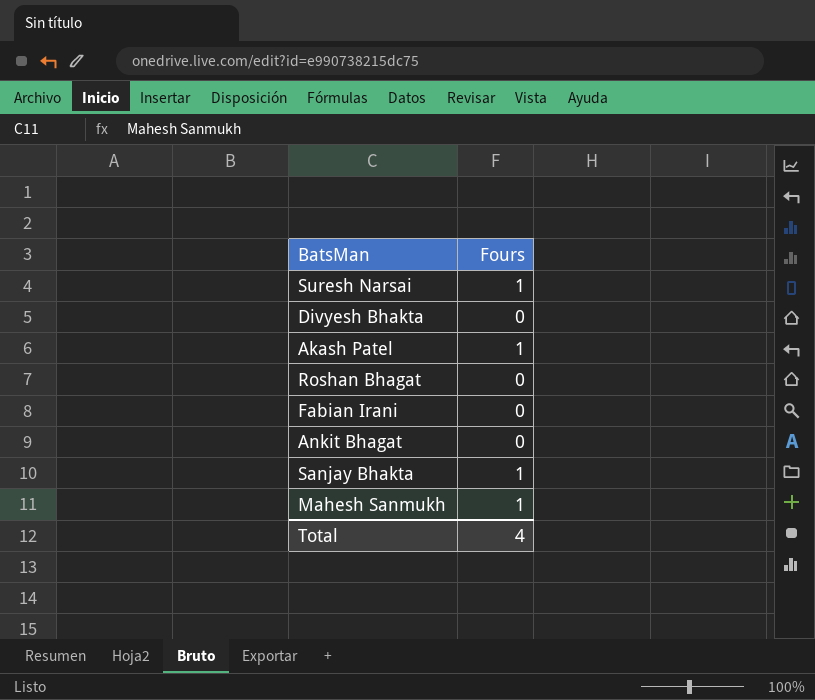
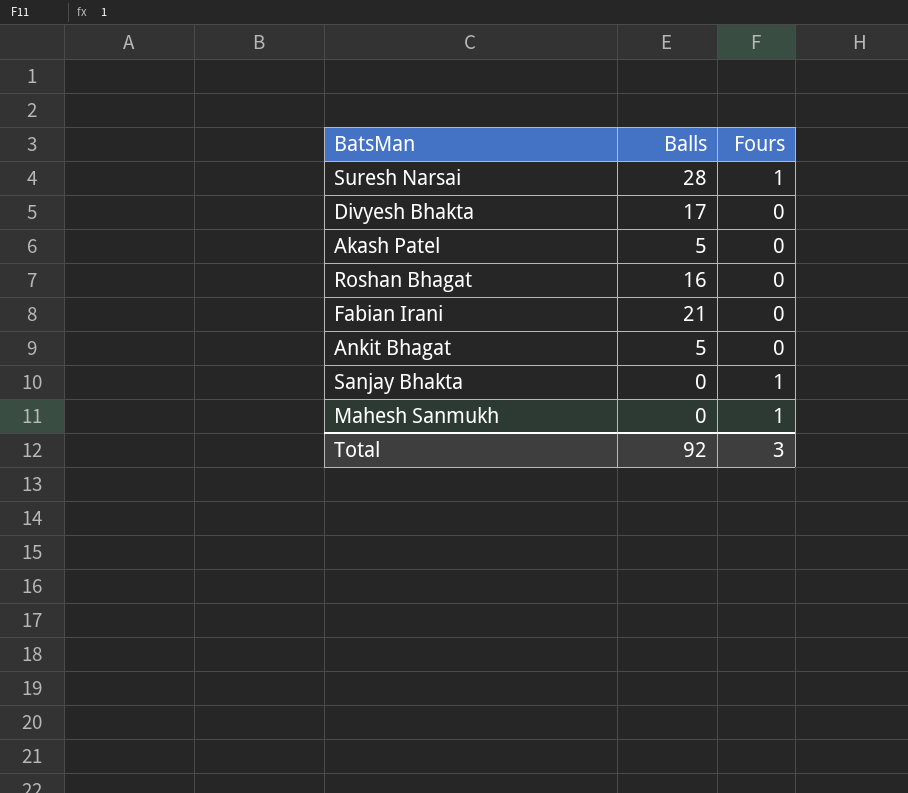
column Balls | position: none -> 2
Akash Patel | Fours: 1 -> 0
Total | Fours: 4 -> 3

